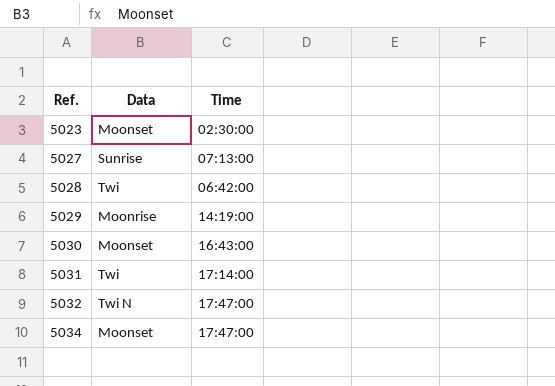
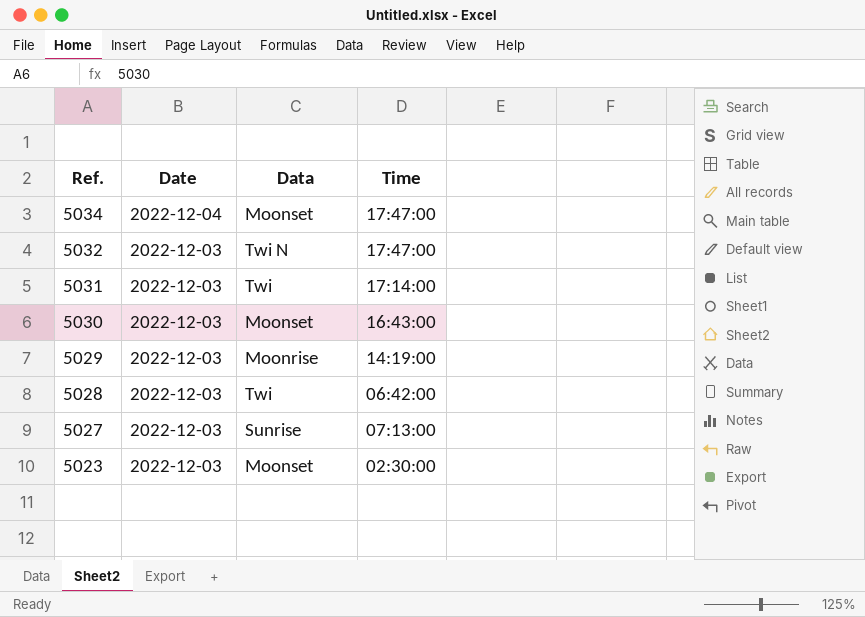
row order: Ref. ascending -> Ref. descending
column Date | position: none -> 2

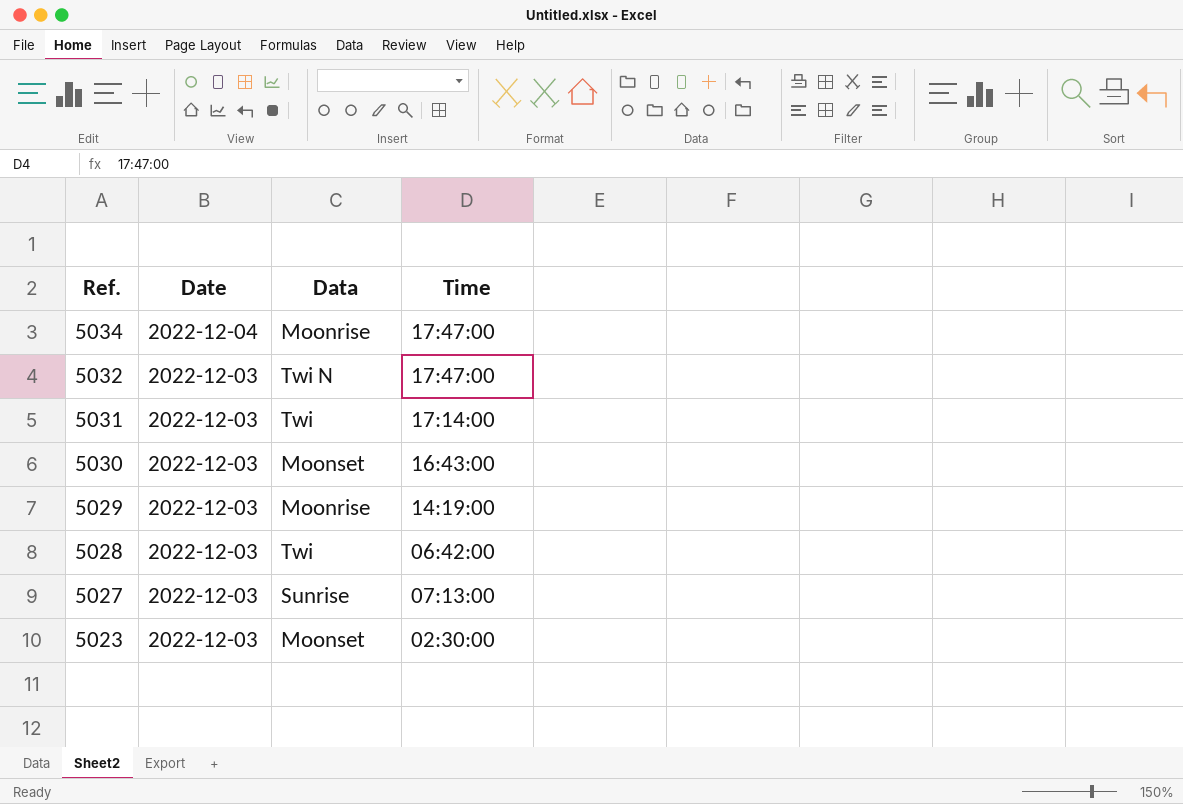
5034 | Data: Moonset -> Moonrise

